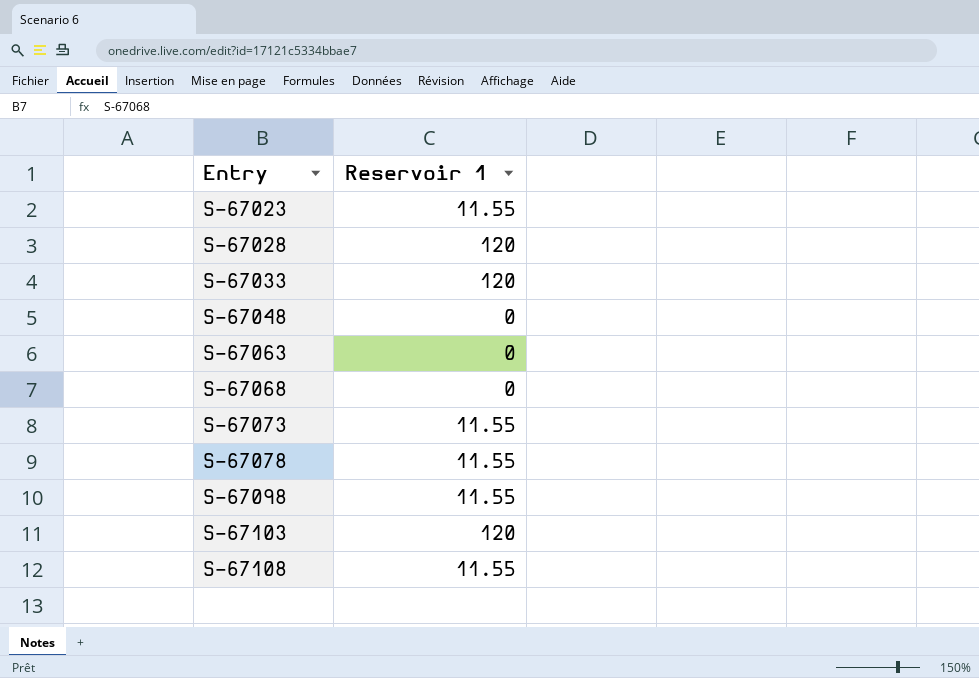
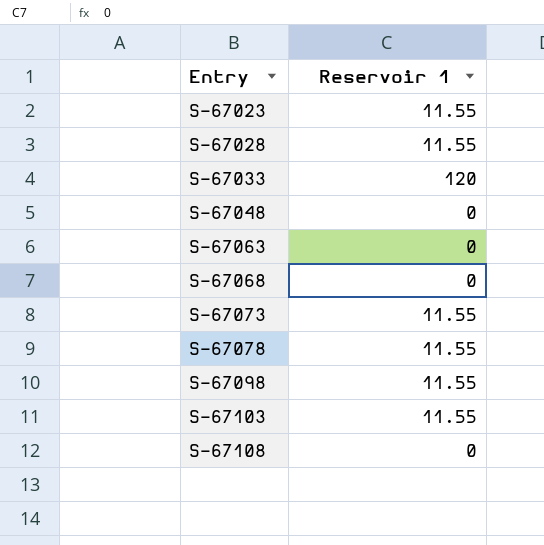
S-67028 | Reservoir 1: 120 -> 11.55
S-67103 | Reservoir 1: 120 -> 11.55
S-67108 | Reservoir 1: 11.55 -> 0

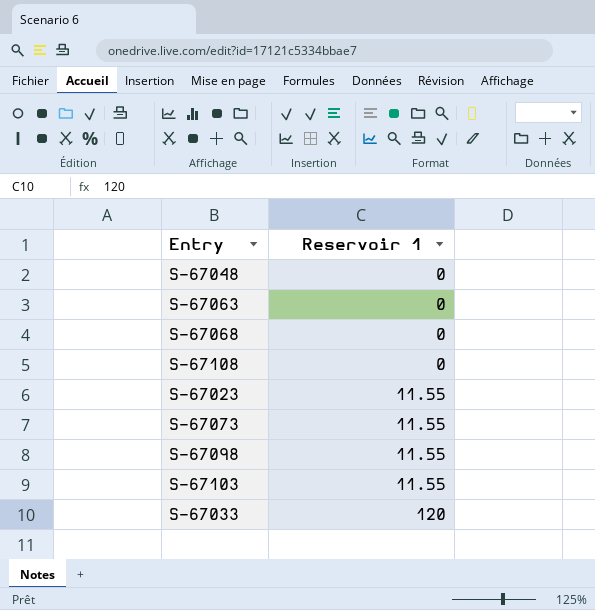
row order: Entry ascending -> Reservoir 1 ascending
row S-67028: 11.55 -> none
row S-67078: 11.55 -> none

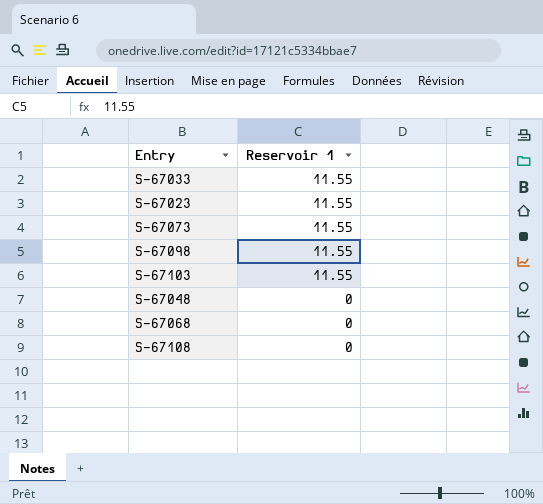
row order: Reservoir 1 ascending -> Reservoir 1 descending
row S-67063: 0 -> none
S-67033 | Reservoir 1: 120 -> 11.55

